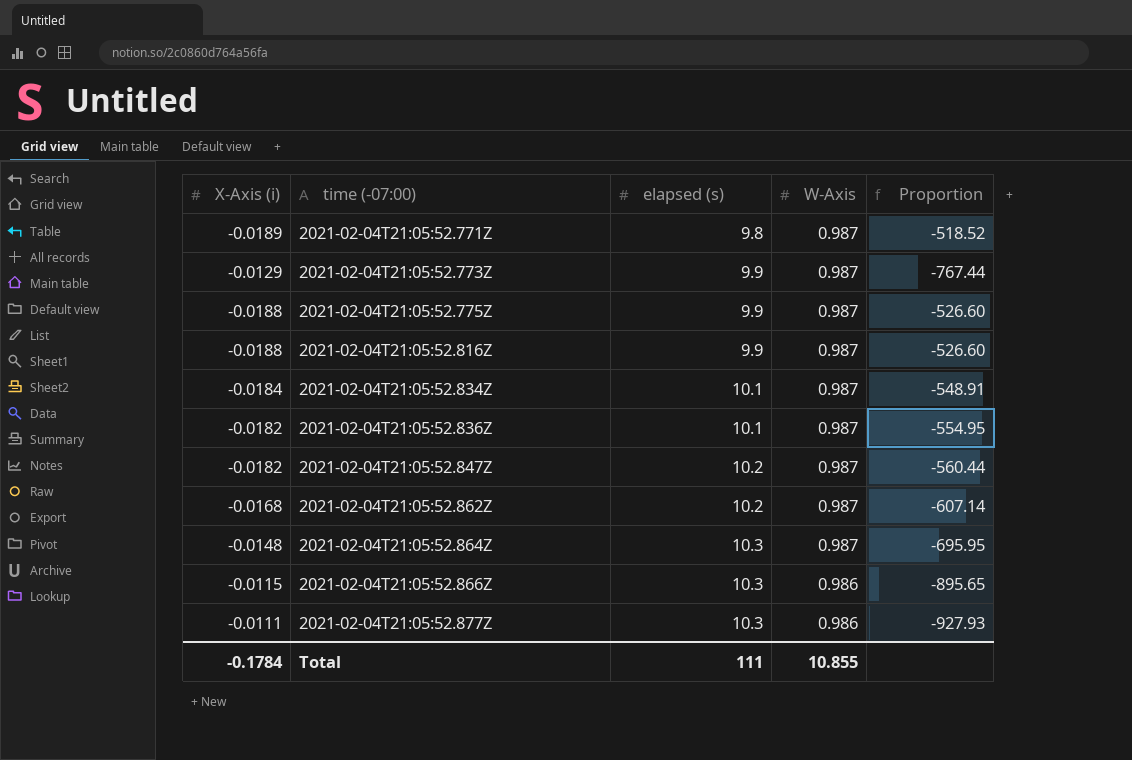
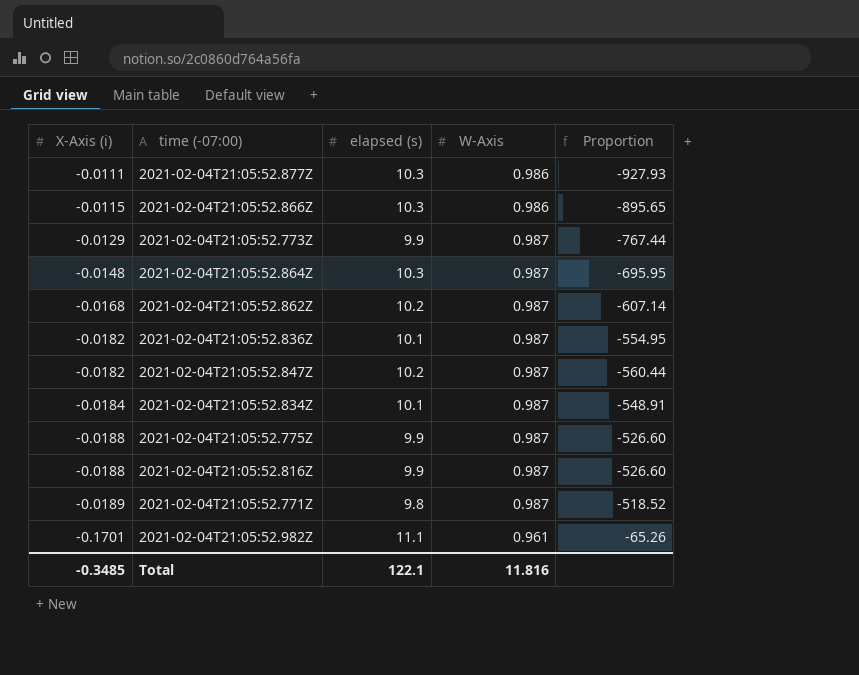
row order: time (-07:00) ascending -> X-Axis (i) descending
row 2021-02-04T21:05:52.982Z: none -> -0.1701 | 11.1 | 0.961 | -65.26
Total | X-Axis (i): -0.1784 -> -0.3485
Total | elapsed (s): 111 -> 122.1
Total | W-Axis: 10.855 -> 11.816

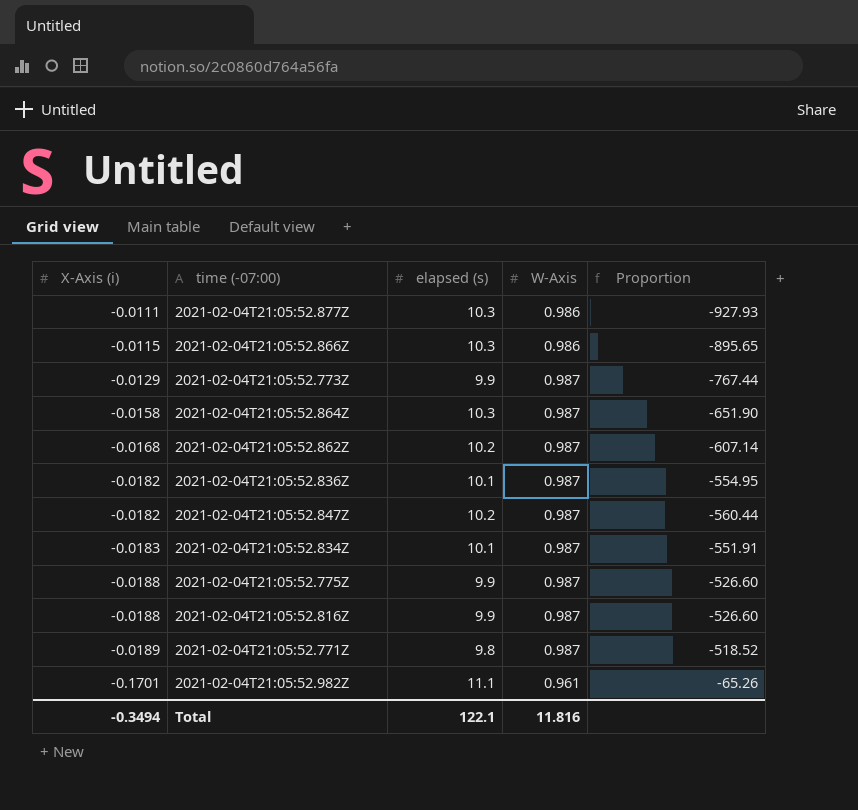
2021-02-04T21:05:52.864Z | X-Axis (i): -0.0148 -> -0.0158
2021-02-04T21:05:52.864Z | Proportion: -695.95 -> -651.90
2021-02-04T21:05:52.834Z | X-Axis (i): -0.0184 -> -0.0183
2021-02-04T21:05:52.834Z | Proportion: -548.91 -> -551.91
Total | X-Axis (i): -0.3485 -> -0.3494

